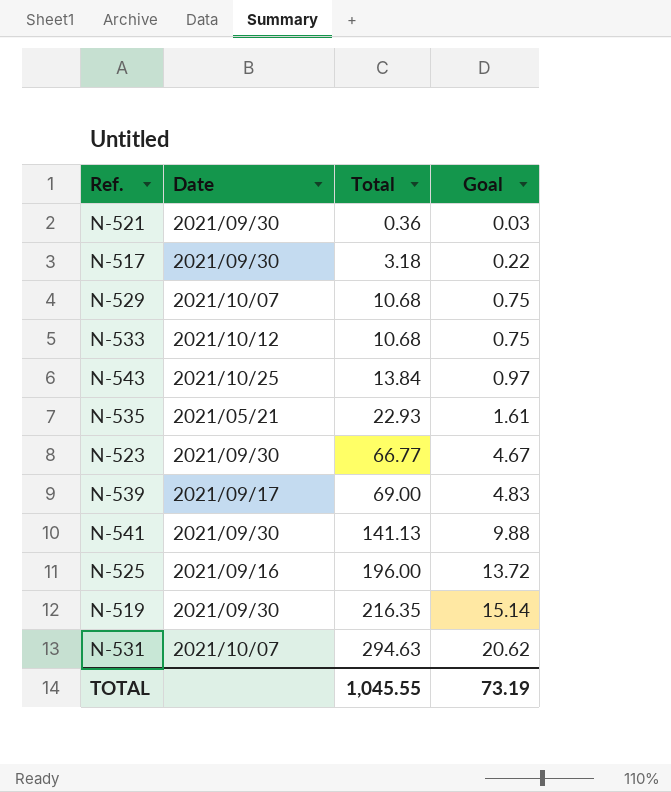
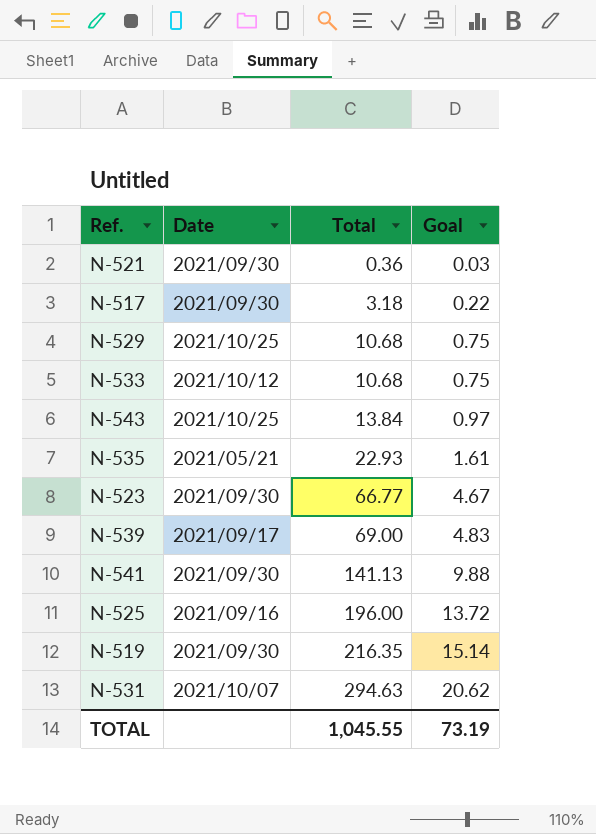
N-529 | Date: 2021/10/07 -> 2021/10/25

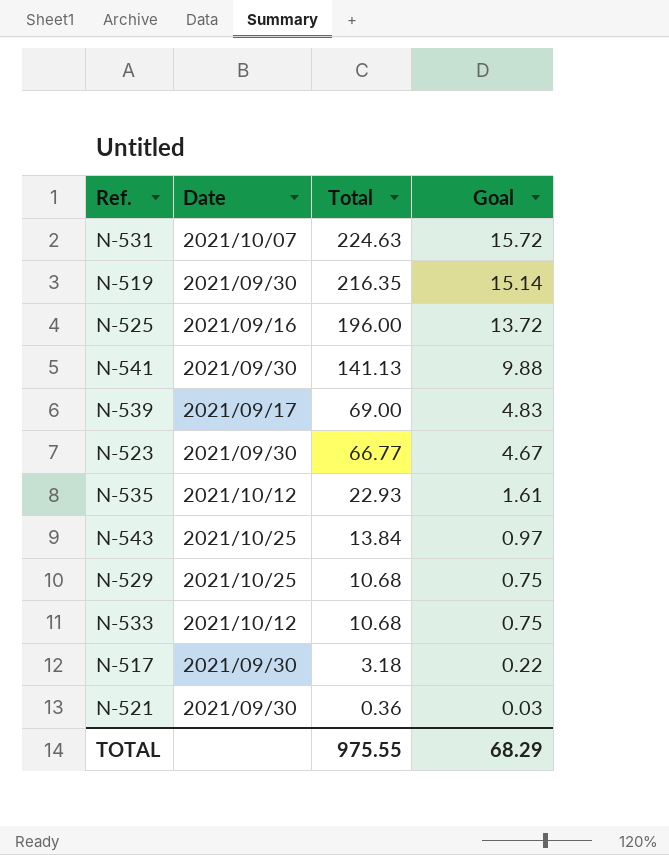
row order: Total ascending -> Total descending
N-531 | Total: 294.63 -> 224.63
N-531 | Goal: 20.62 -> 15.72
N-535 | Date: 2021/05/21 -> 2021/10/12
TOTAL | Total: 1,045.55 -> 975.55
TOTAL | Goal: 73.19 -> 68.29

